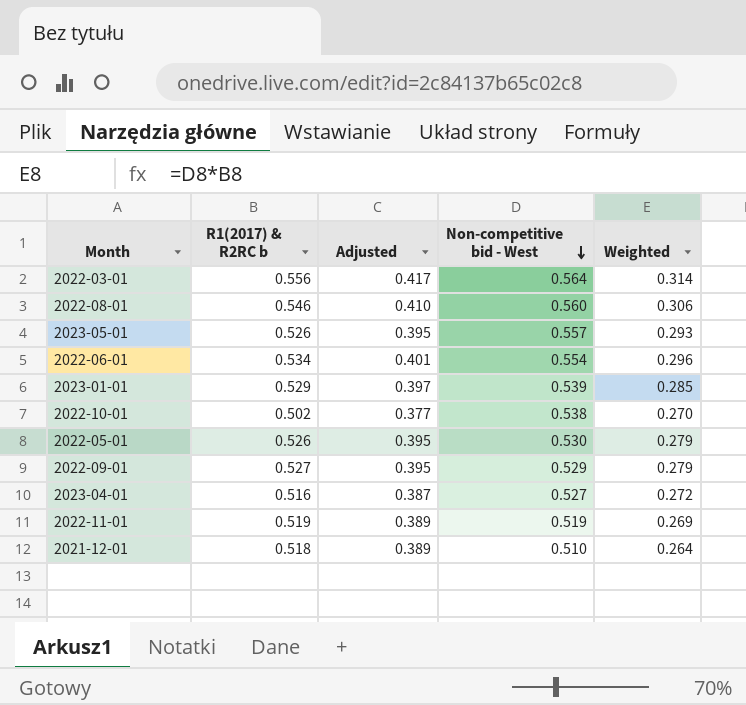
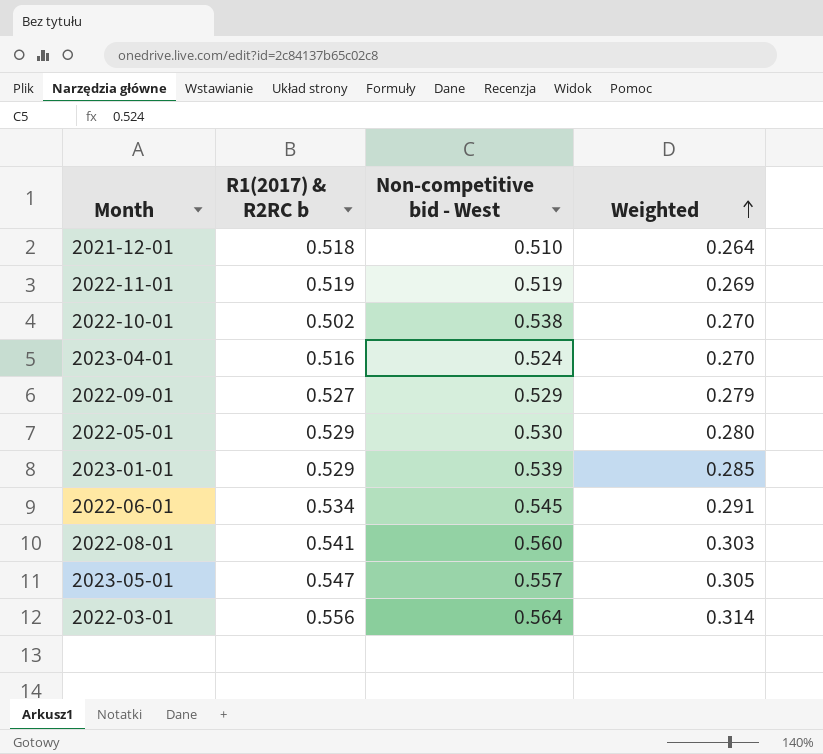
row order: Non-competitive bid - West descending -> Weighted ascending
column Adjusted | formula: [R1(2017) & R2RC b] * 0.75 -> none
2023-04-01 | Non-competitive bid - West: 0.527 -> 0.524
2023-04-01 | Weighted: 0.272 -> 0.270
2022-05-01 | R1(2017) & R2RC b: 0.526 -> 0.529
2022-05-01 | Weighted: 0.279 -> 0.280
2022-06-01 | Non-competitive bid - West: 0.554 -> 0.545
2022-06-01 | Weighted: 0.296 -> 0.291
2022-08-01 | R1(2017) & R2RC b: 0.546 -> 0.541
2022-08-01 | Weighted: 0.306 -> 0.303
2023-05-01 | R1(2017) & R2RC b: 0.526 -> 0.547
2023-05-01 | Weighted: 0.293 -> 0.305

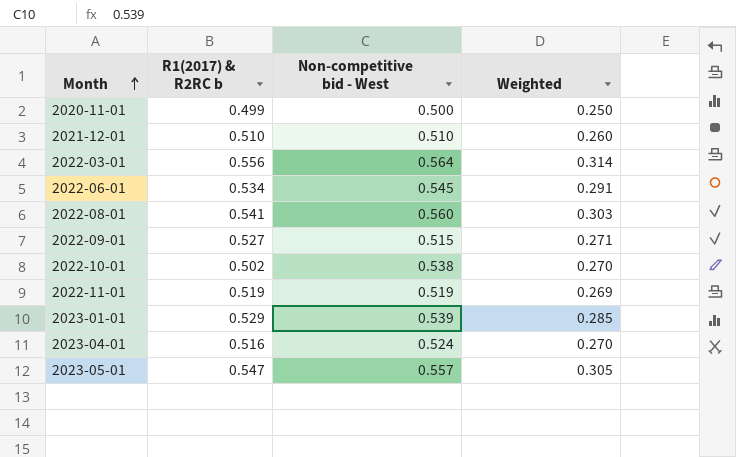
row order: Weighted ascending -> Month ascending
row 2022-05-01: 0.529 | 0.530 | 0.280 -> none
row 2020-11-01: none -> 0.499 | 0.500 | 0.250
2021-12-01 | R1(2017) & R2RC b: 0.518 -> 0.510
2021-12-01 | Weighted: 0.264 -> 0.260
2022-09-01 | Non-competitive bid - West: 0.529 -> 0.515
2022-09-01 | Weighted: 0.279 -> 0.271

